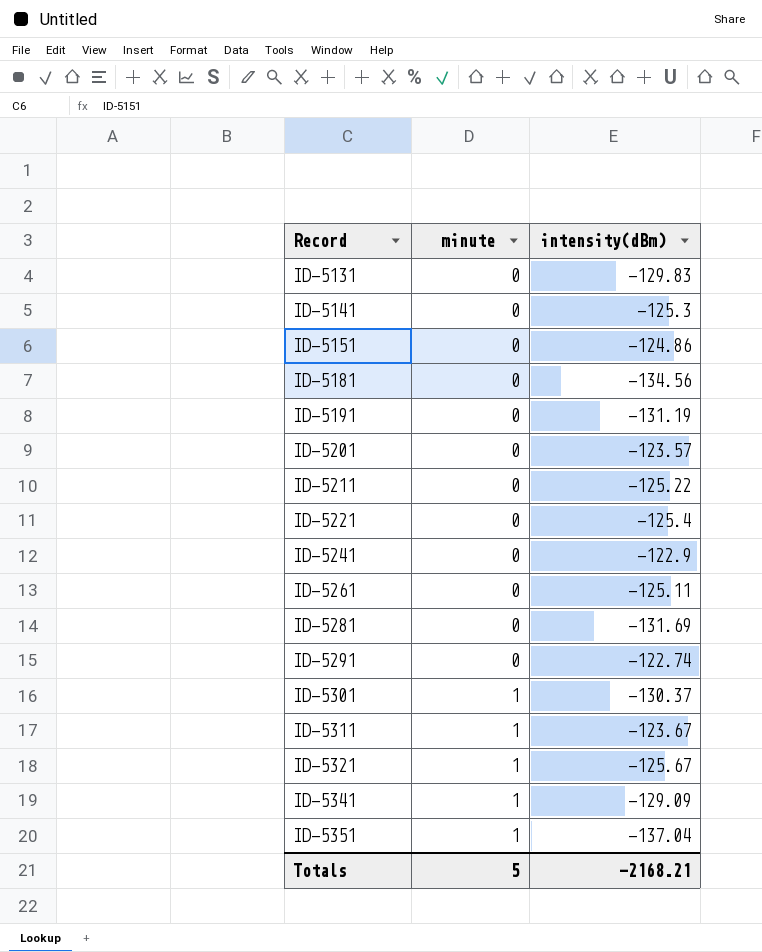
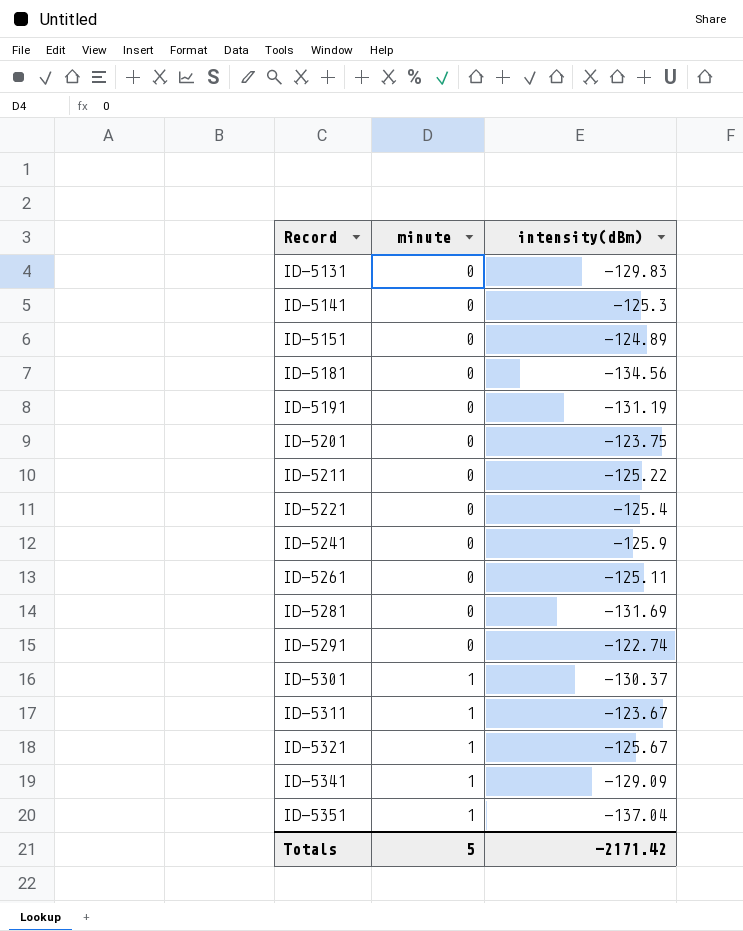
ID-5151 | intensity(dBm): -124.86 -> -124.89
ID-5201 | intensity(dBm): -123.57 -> -123.75
ID-5241 | intensity(dBm): -122.9 -> -125.9
Totals | intensity(dBm): -2168.21 -> -2171.42

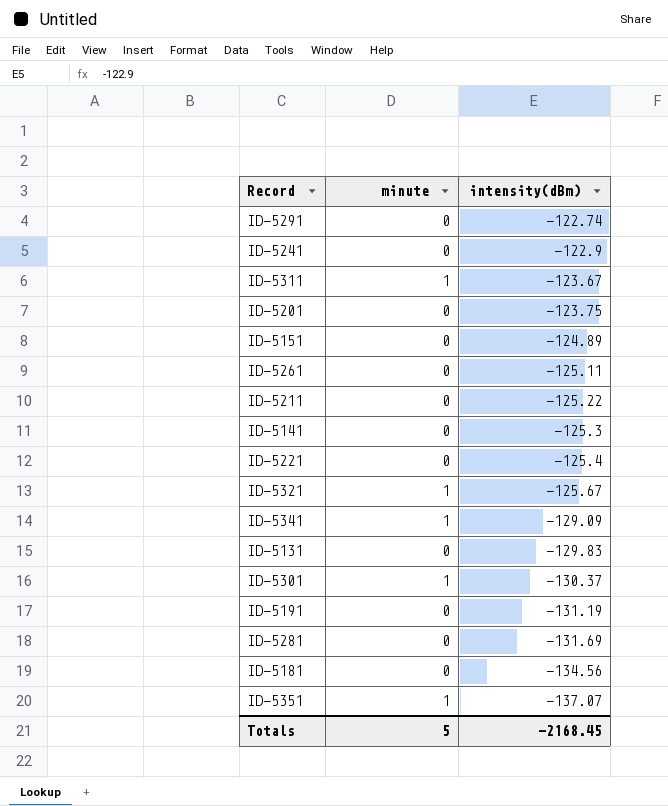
row order: Record ascending -> intensity(dBm) descending
ID-5241 | intensity(dBm): -125.9 -> -122.9
ID-5351 | intensity(dBm): -137.04 -> -137.07
Totals | intensity(dBm): -2171.42 -> -2168.45

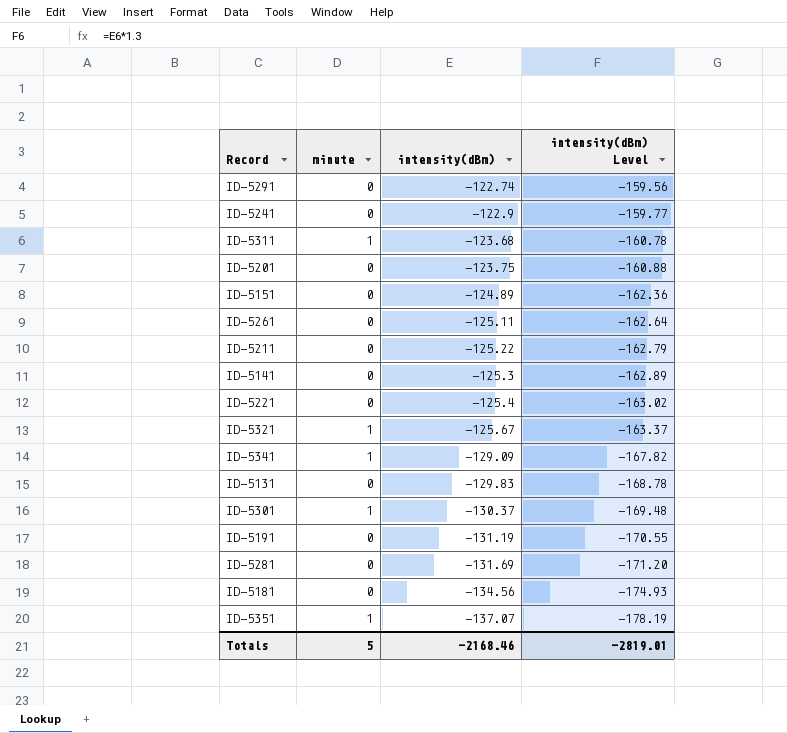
column intensity(dBm) Level | formula: none -> [intensity(dBm)] * 1.3
ID-5311 | intensity(dBm): -123.67 -> -123.68
Totals | intensity(dBm): -2168.45 -> -2168.46

